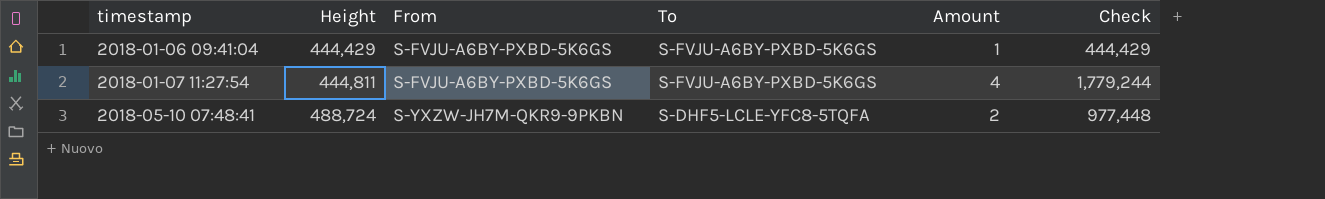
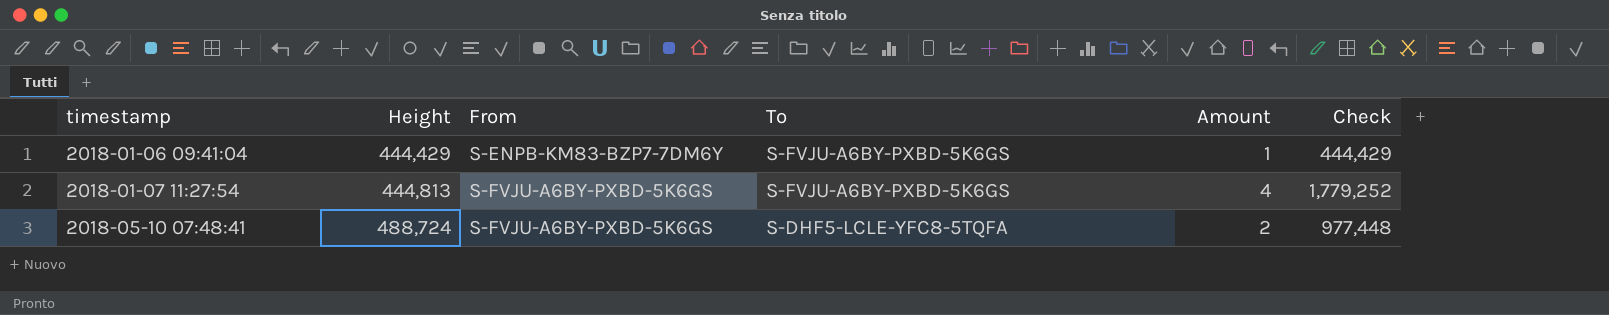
2018-01-06 09:41:04 | From: S-FVJU-A6BY-PXBD-5K6GS -> S-ENPB-KM83-BZP7-7DM6Y
2018-01-07 11:27:54 | Height: 444,811 -> 444,813
2018-01-07 11:27:54 | Check: 1,779,244 -> 1,779,252
2018-05-10 07:48:41 | From: S-YXZW-JH7M-QKR9-9PKBN -> S-FVJU-A6BY-PXBD-5K6GS

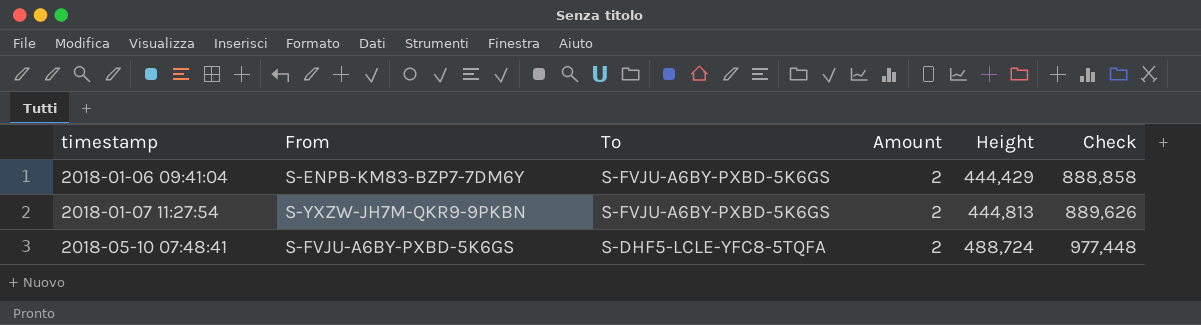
column Height | position: 2 -> 5
2018-01-06 09:41:04 | Amount: 1 -> 2
2018-01-06 09:41:04 | Check: 444,429 -> 888,858
2018-01-07 11:27:54 | From: S-FVJU-A6BY-PXBD-5K6GS -> S-YXZW-JH7M-QKR9-9PKBN
2018-01-07 11:27:54 | Amount: 4 -> 2
2018-01-07 11:27:54 | Check: 1,779,252 -> 889,626

